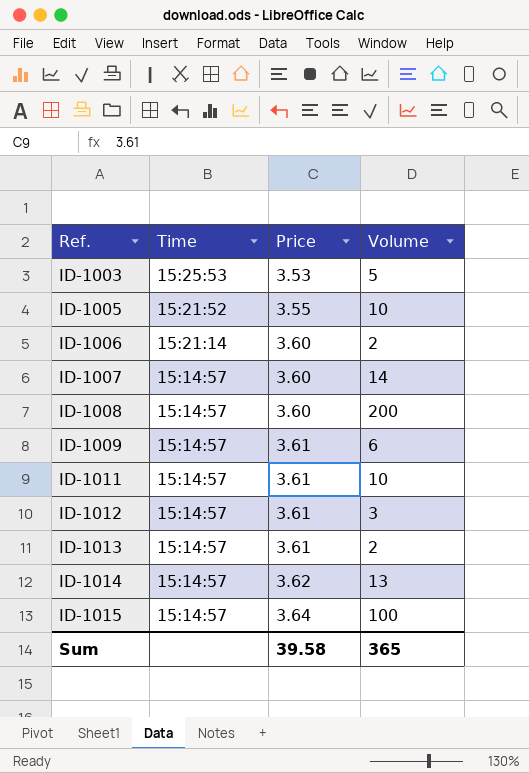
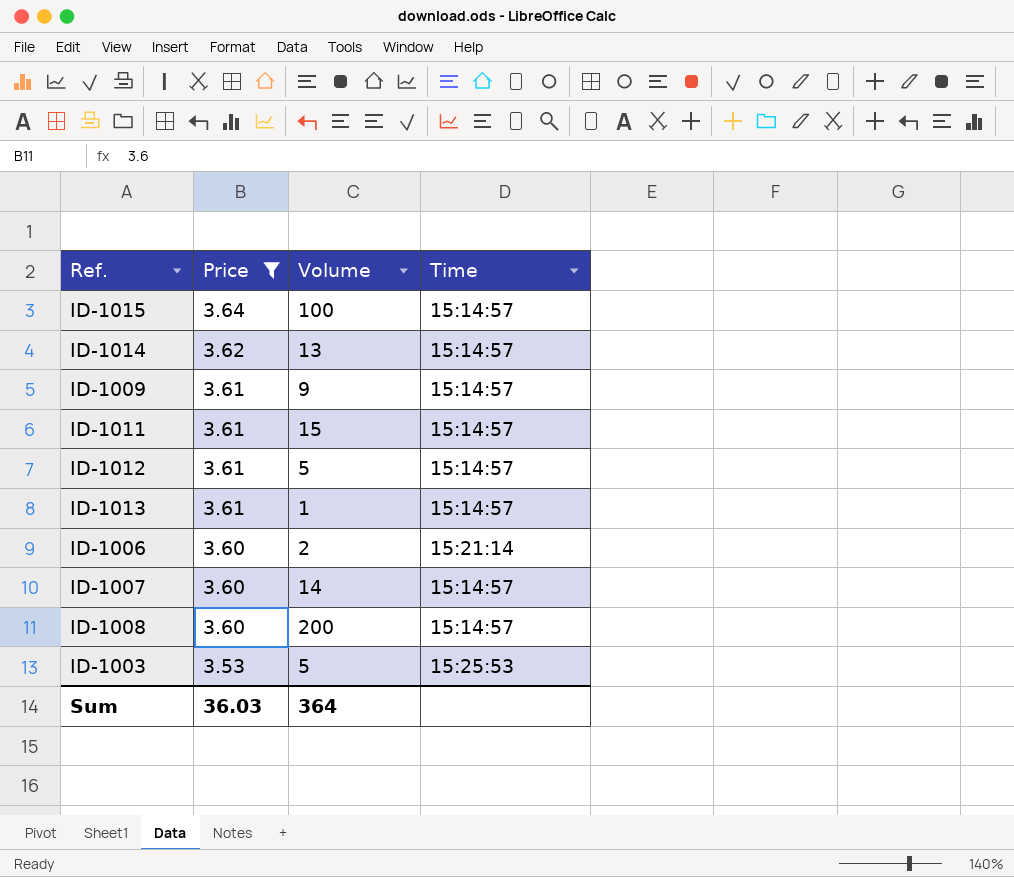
filter: none -> Price != 3.55
row order: Ref. ascending -> Price descending
column Time | position: 2 -> 4
ID-1009 | Volume: 6 -> 9
ID-1011 | Volume: 10 -> 15
ID-1012 | Volume: 3 -> 5
ID-1013 | Volume: 2 -> 1
Sum | Price: 39.58 -> 36.03
Sum | Volume: 365 -> 364

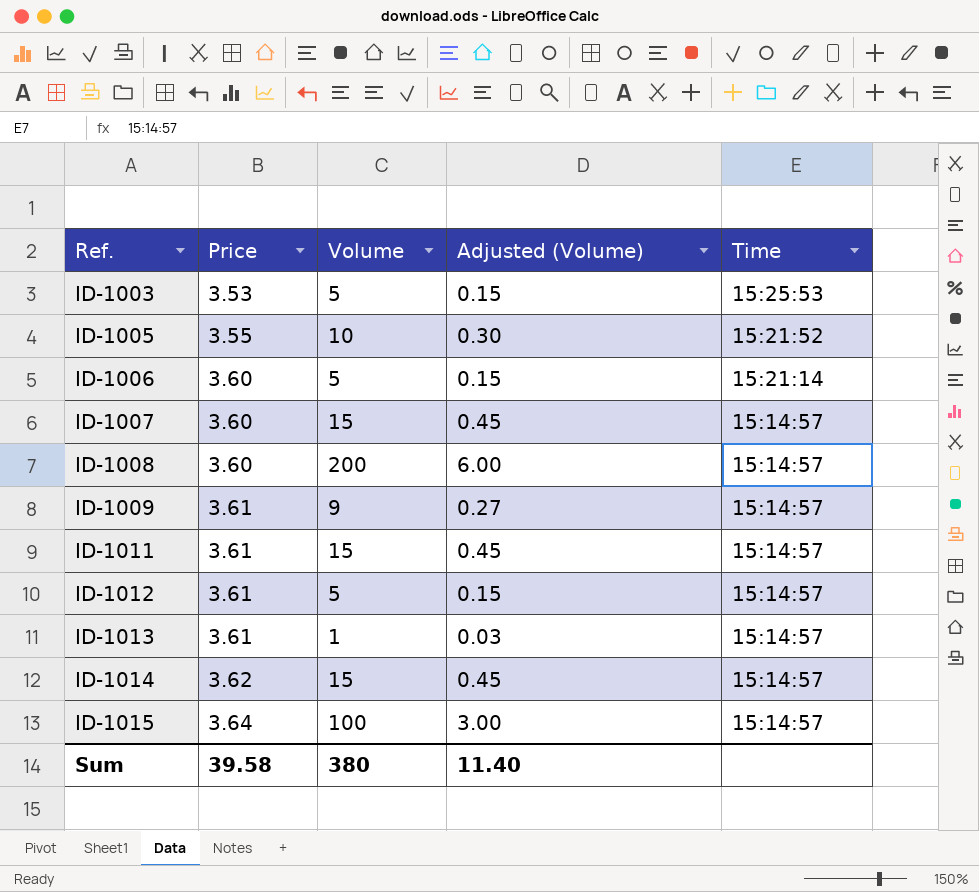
filter: Price != 3.55 -> none
row order: Price descending -> Ref. ascending
column Adjusted (Volume) | formula: none -> [Volume] * 0.03
ID-1006 | Volume: 2 -> 5
ID-1007 | Volume: 14 -> 15
ID-1014 | Volume: 13 -> 15
Sum | Price: 36.03 -> 39.58
Sum | Volume: 364 -> 380

